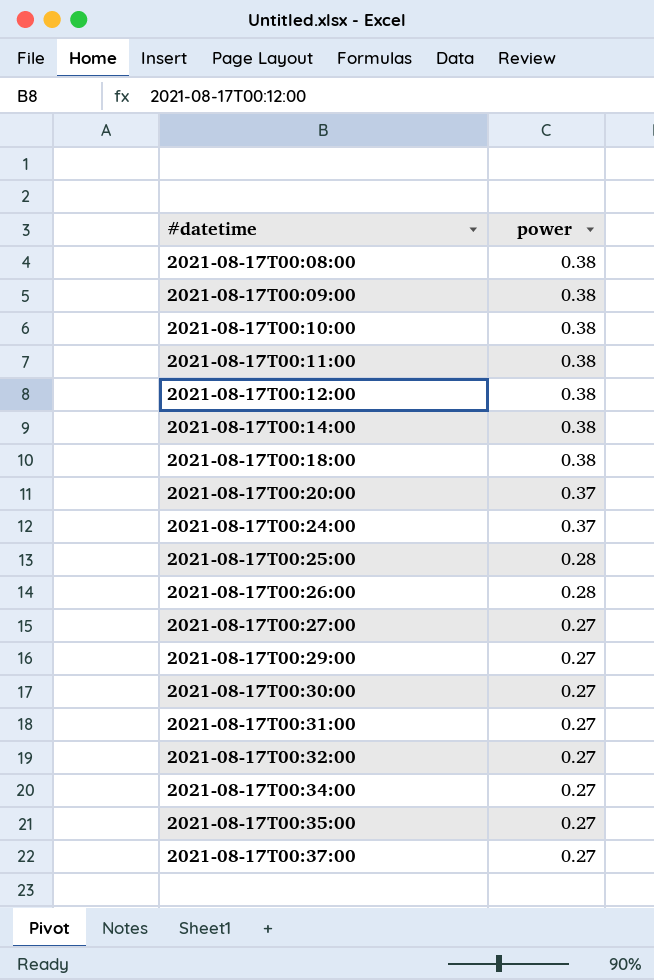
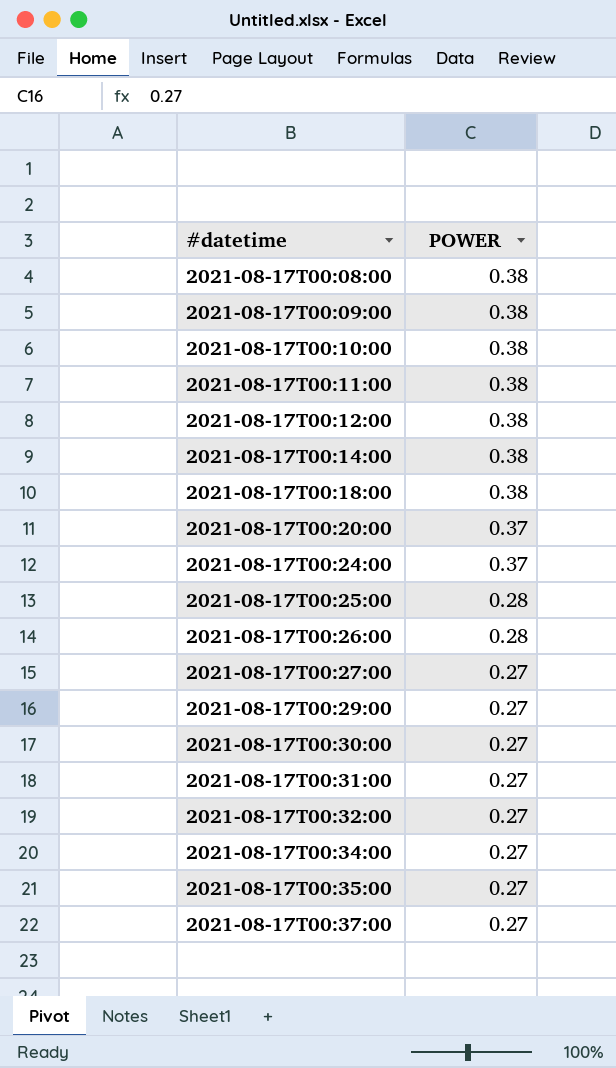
column name: power -> POWER

